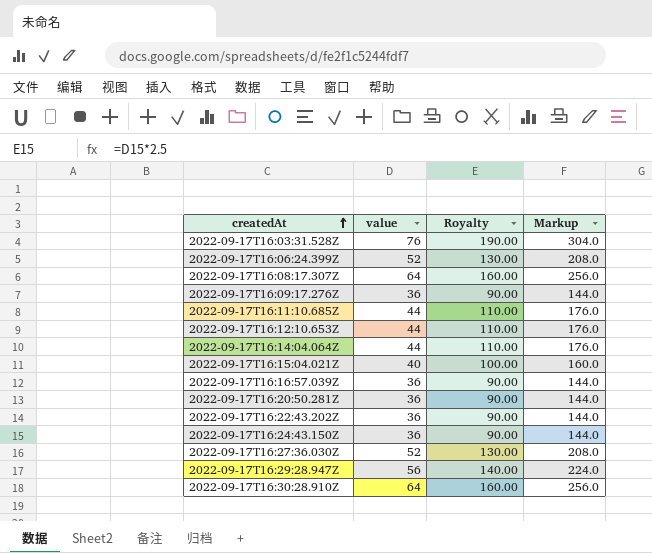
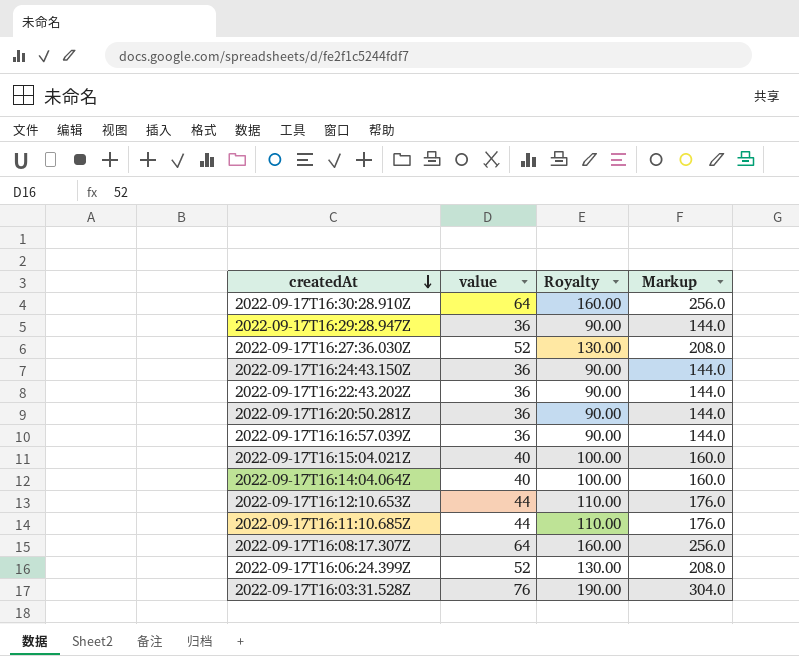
row order: createdAt ascending -> createdAt descending
row 2022-09-17T16:09:17.276Z: 36 | 90.00 | 144.0 -> none
2022-09-17T16:29:28.947Z | value: 56 -> 36
2022-09-17T16:29:28.947Z | Royalty: 140.00 -> 90.00
2022-09-17T16:29:28.947Z | Markup: 224.0 -> 144.0
2022-09-17T16:14:04.064Z | value: 44 -> 40
2022-09-17T16:14:04.064Z | Royalty: 110.00 -> 100.00
2022-09-17T16:14:04.064Z | Markup: 176.0 -> 160.0

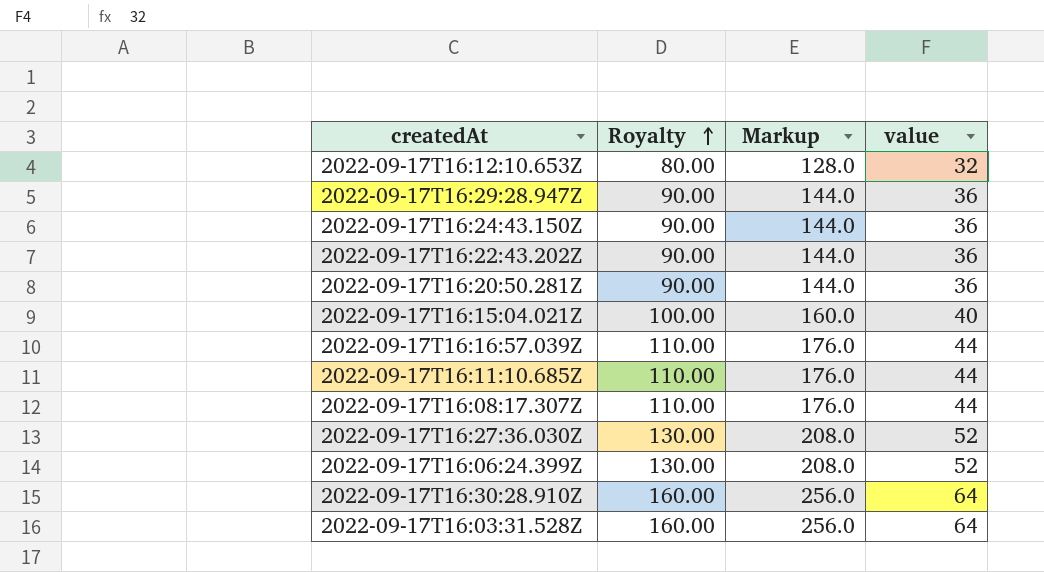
row order: createdAt descending -> Royalty ascending
column value | position: 2 -> 4
row 2022-09-17T16:14:04.064Z: 40 | 100.00 | 160.0 -> none
2022-09-17T16:12:10.653Z | Royalty: 110.00 -> 80.00
2022-09-17T16:12:10.653Z | Markup: 176.0 -> 128.0
2022-09-17T16:12:10.653Z | value: 44 -> 32
2022-09-17T16:16:57.039Z | Royalty: 90.00 -> 110.00
2022-09-17T16:16:57.039Z | Markup: 144.0 -> 176.0
2022-09-17T16:16:57.039Z | value: 36 -> 44
2022-09-17T16:08:17.307Z | Royalty: 160.00 -> 110.00
2022-09-17T16:08:17.307Z | Markup: 256.0 -> 176.0
2022-09-17T16:08:17.307Z | value: 64 -> 44
2022-09-17T16:03:31.528Z | Royalty: 190.00 -> 160.00
2022-09-17T16:03:31.528Z | Markup: 304.0 -> 256.0
2022-09-17T16:03:31.528Z | value: 76 -> 64

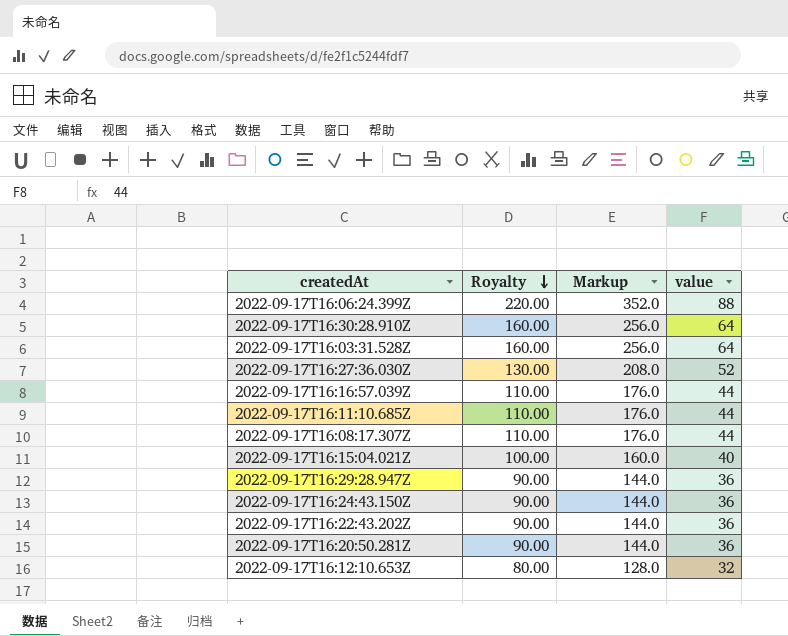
row order: Royalty ascending -> Royalty descending
2022-09-17T16:06:24.399Z | Royalty: 130.00 -> 220.00
2022-09-17T16:06:24.399Z | Markup: 208.0 -> 352.0
2022-09-17T16:06:24.399Z | value: 52 -> 88

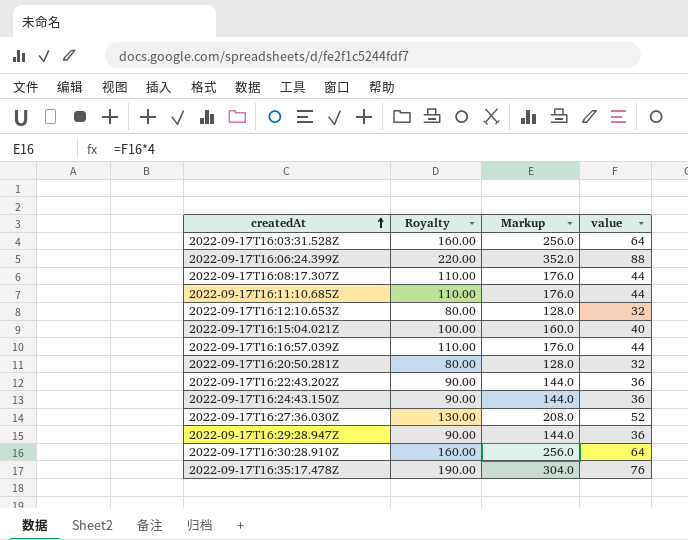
row order: Royalty descending -> createdAt ascending
2022-09-17T16:20:50.281Z | Royalty: 90.00 -> 80.00
2022-09-17T16:20:50.281Z | Markup: 144.0 -> 128.0
2022-09-17T16:20:50.281Z | value: 36 -> 32
row 2022-09-17T16:35:17.478Z: none -> 190.00 | 304.0 | 76

